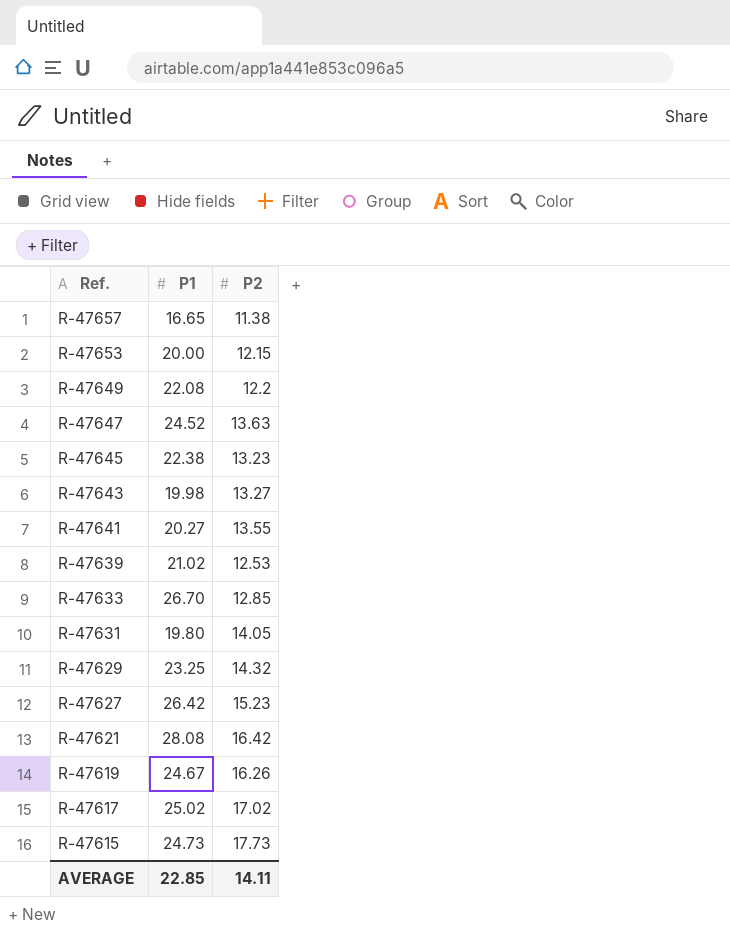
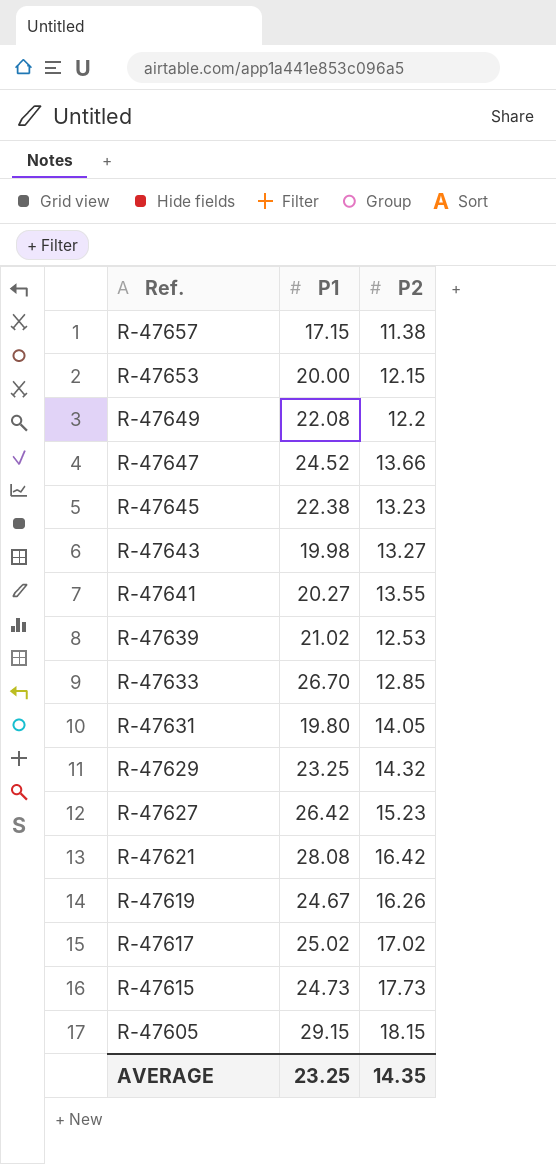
R-47657 | P1: 16.65 -> 17.15
R-47647 | P2: 13.63 -> 13.66
row R-47605: none -> 29.15 | 18.15
AVERAGE | P1: 22.85 -> 23.25
AVERAGE | P2: 14.11 -> 14.35

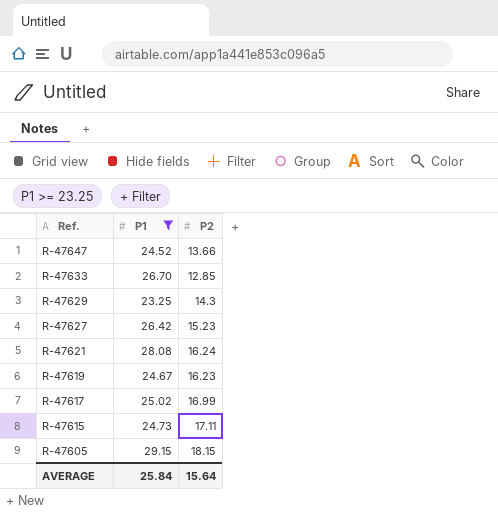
filter: none -> P1 >= 23.25
R-47629 | P2: 14.32 -> 14.3
R-47621 | P2: 16.42 -> 16.24
R-47619 | P2: 16.26 -> 16.23
R-47617 | P2: 17.02 -> 16.99
R-47615 | P2: 17.73 -> 17.11
AVERAGE | P1: 23.25 -> 25.84
AVERAGE | P2: 14.35 -> 15.64

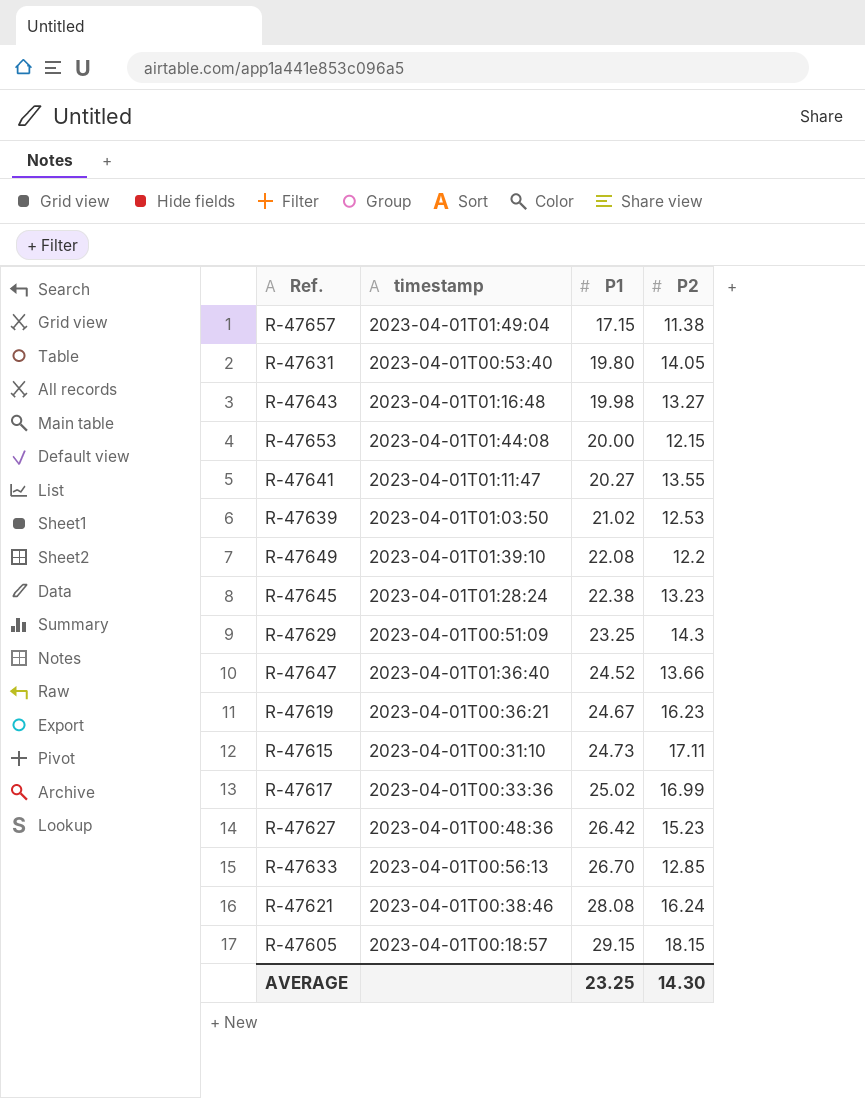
filter: P1 >= 23.25 -> none
row order: Ref. descending -> P1 ascending
column timestamp | position: none -> 2
AVERAGE | P1: 25.84 -> 23.25
AVERAGE | P2: 15.64 -> 14.30

